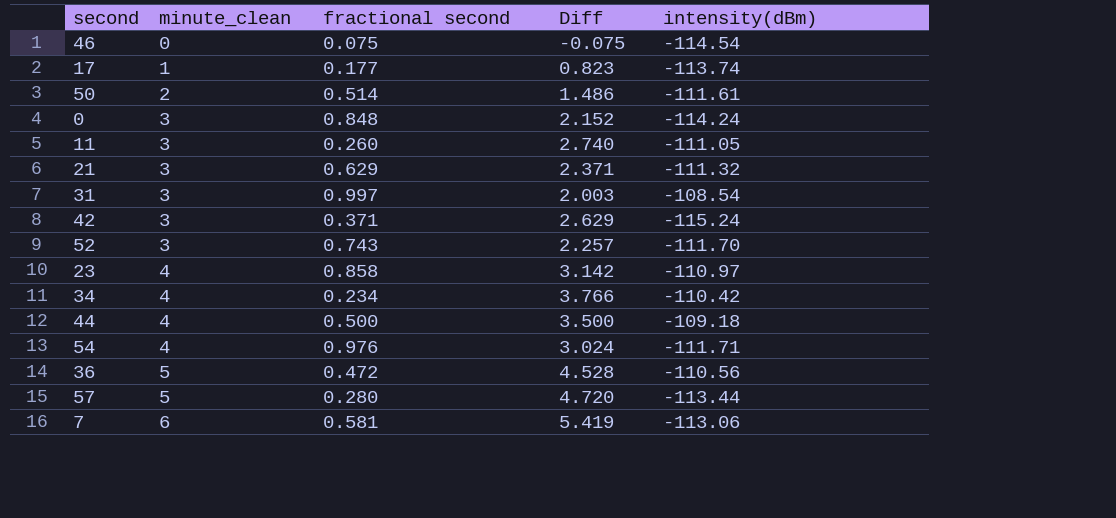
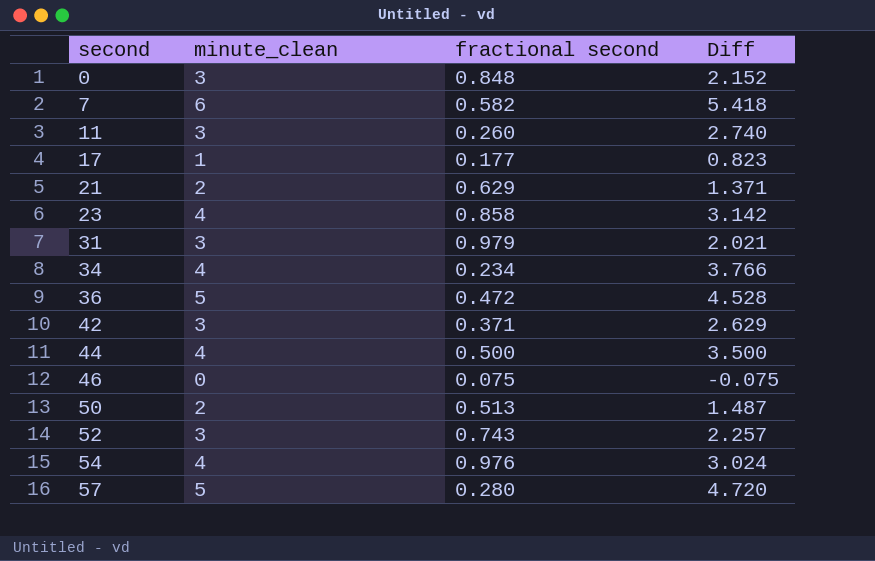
row order: minute_clean ascending -> second ascending
column intensity(dBm) | position: 5 -> none
7 | fractional second: 0.581 -> 0.582
7 | Diff: 5.419 -> 5.418
21 | minute_clean: 3 -> 2
21 | Diff: 2.371 -> 1.371
31 | fractional second: 0.997 -> 0.979
31 | Diff: 2.003 -> 2.021
50 | fractional second: 0.514 -> 0.513
50 | Diff: 1.486 -> 1.487

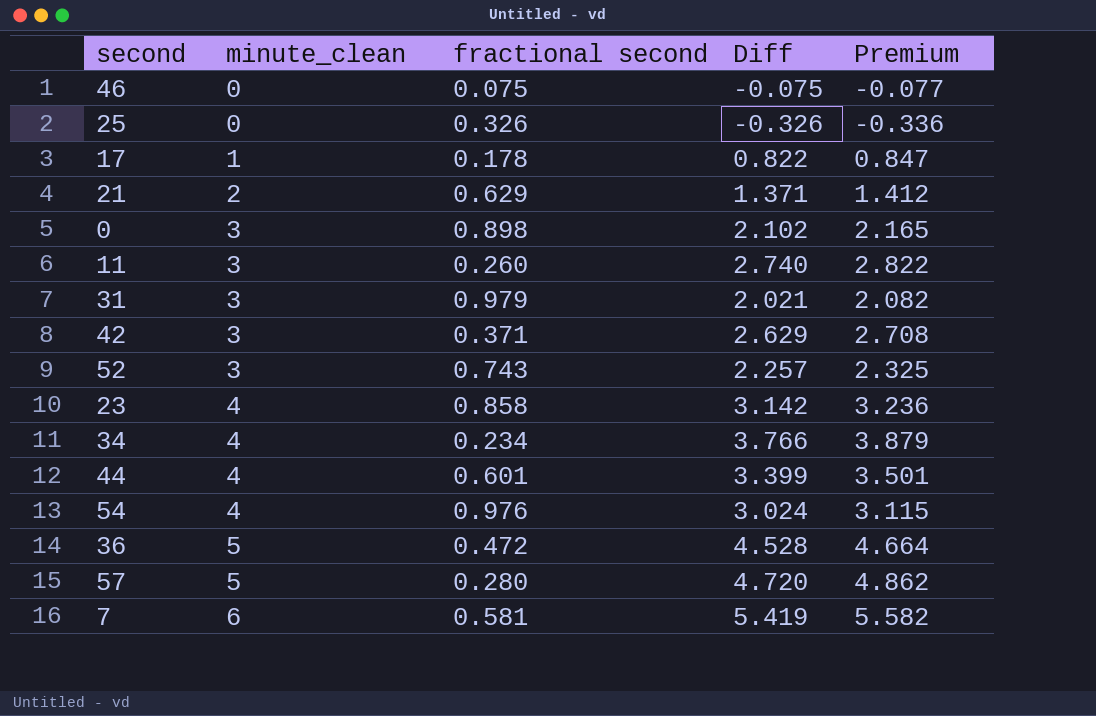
row order: second ascending -> minute_clean ascending
column Premium | formula: none -> [Diff] * 1.03
row 50: 2 | 0.513 | 1.487 -> none
row 25: none -> 0 | 0.326 | -0.326 | -0.336
17 | fractional second: 0.177 -> 0.178
17 | Diff: 0.823 -> 0.822
0 | fractional second: 0.848 -> 0.898
0 | Diff: 2.152 -> 2.102
44 | fractional second: 0.500 -> 0.601
44 | Diff: 3.500 -> 3.399
7 | fractional second: 0.582 -> 0.581
7 | Diff: 5.418 -> 5.419

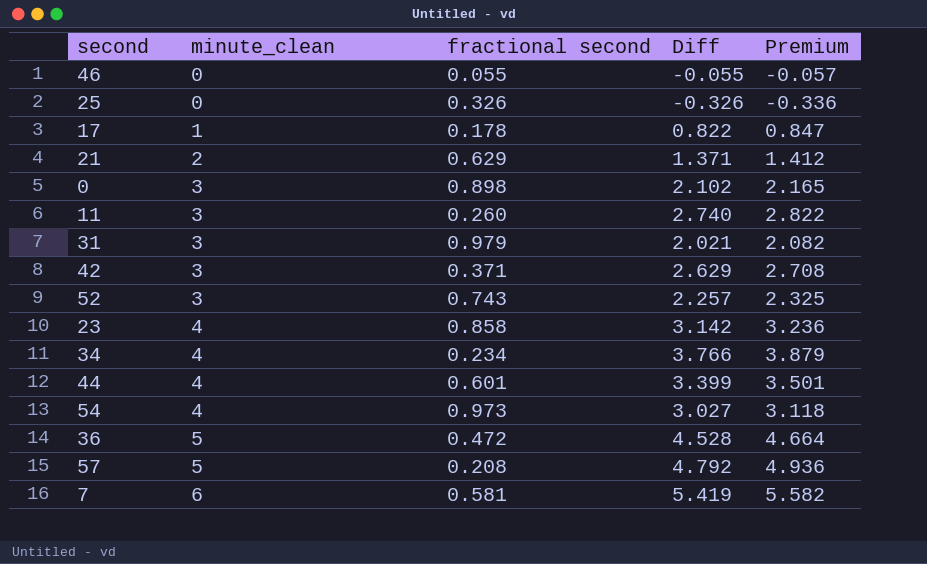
46 | fractional second: 0.075 -> 0.055
46 | Diff: -0.075 -> -0.055
46 | Premium: -0.077 -> -0.057
54 | fractional second: 0.976 -> 0.973
54 | Diff: 3.024 -> 3.027
54 | Premium: 3.115 -> 3.118
57 | fractional second: 0.280 -> 0.208
57 | Diff: 4.720 -> 4.792
57 | Premium: 4.862 -> 4.936

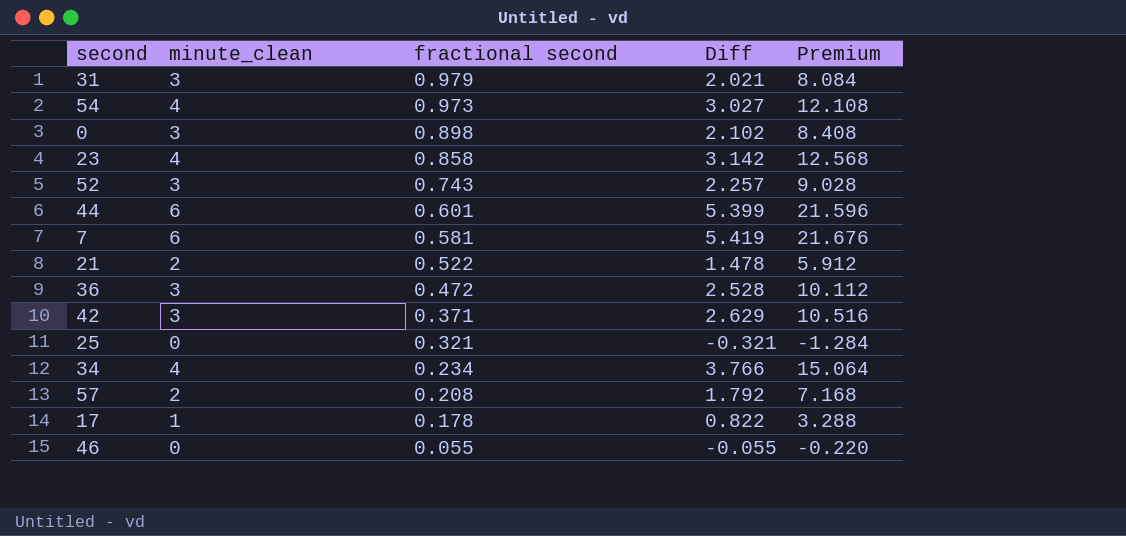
row order: minute_clean ascending -> fractional second descending
column Premium | formula: [Diff] * 1.03 -> [Diff] * 4
row 11: 3 | 0.260 | 2.740 | 2.822 -> none
44 | minute_clean: 4 -> 6
44 | Diff: 3.399 -> 5.399
21 | fractional second: 0.629 -> 0.522
21 | Diff: 1.371 -> 1.478
36 | minute_clean: 5 -> 3
36 | Diff: 4.528 -> 2.528
25 | fractional second: 0.326 -> 0.321
25 | Diff: -0.326 -> -0.321
57 | minute_clean: 5 -> 2
57 | Diff: 4.792 -> 1.792

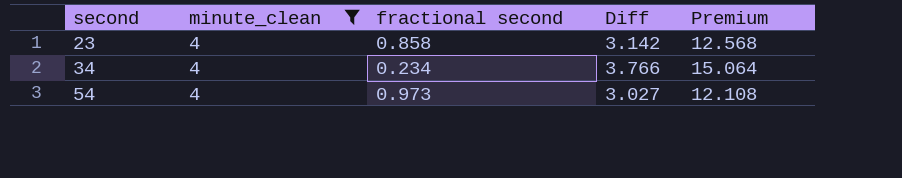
filter: none -> minute_clean = 4
row order: fractional second descending -> second ascending

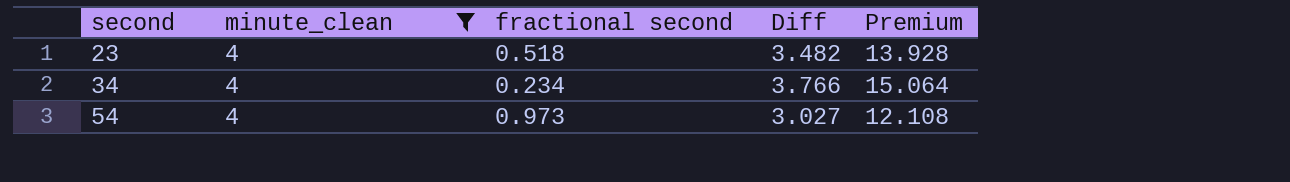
23 | fractional second: 0.858 -> 0.518
23 | Diff: 3.142 -> 3.482
23 | Premium: 12.568 -> 13.928

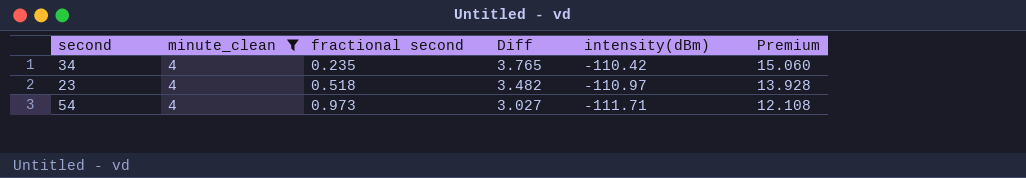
row order: second ascending -> fractional second ascending
column intensity(dBm) | position: none -> 5
34 | fractional second: 0.234 -> 0.235
34 | Diff: 3.766 -> 3.765
34 | Premium: 15.064 -> 15.060

